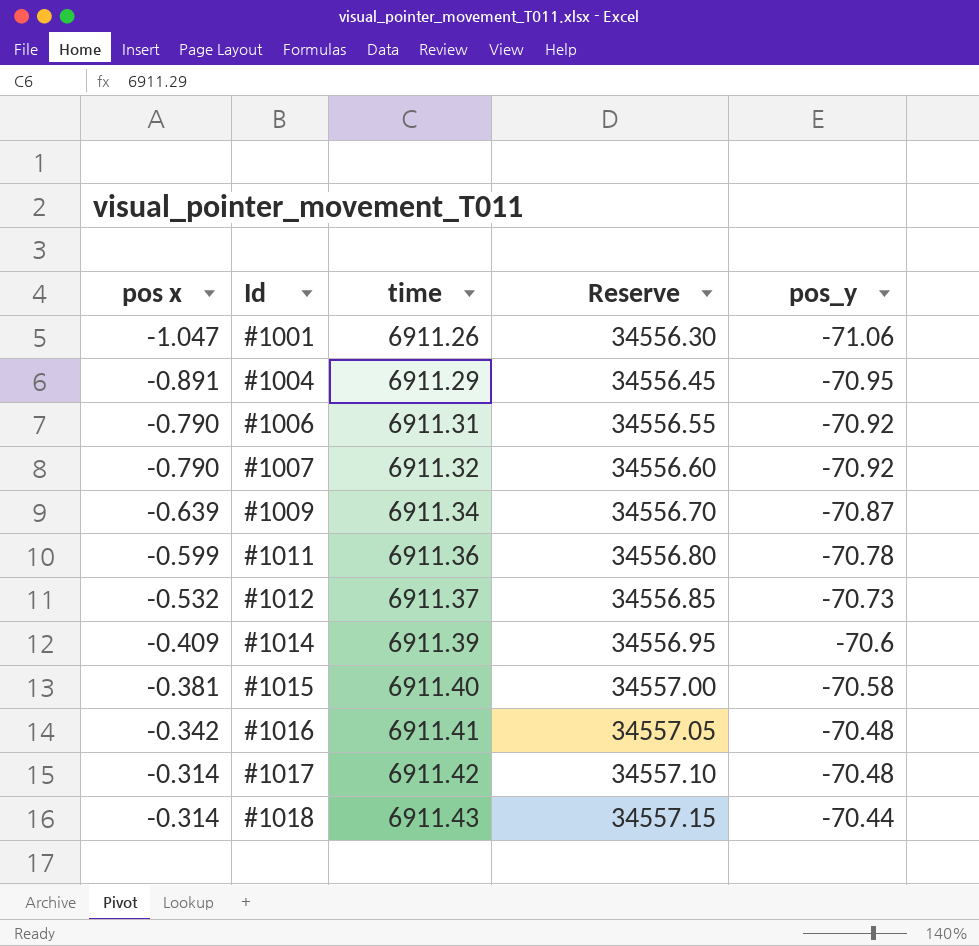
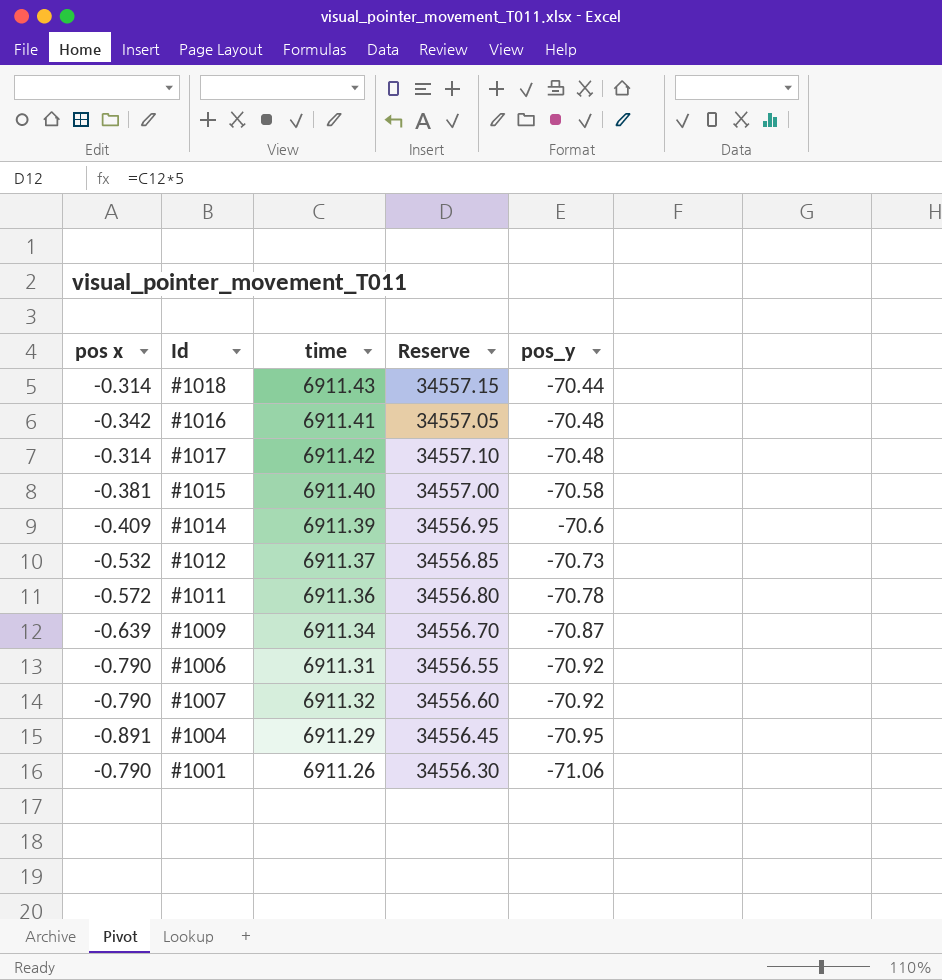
row order: pos x ascending -> pos_y descending
#1011 | pos x: -0.599 -> -0.572
#1001 | pos x: -1.047 -> -0.790

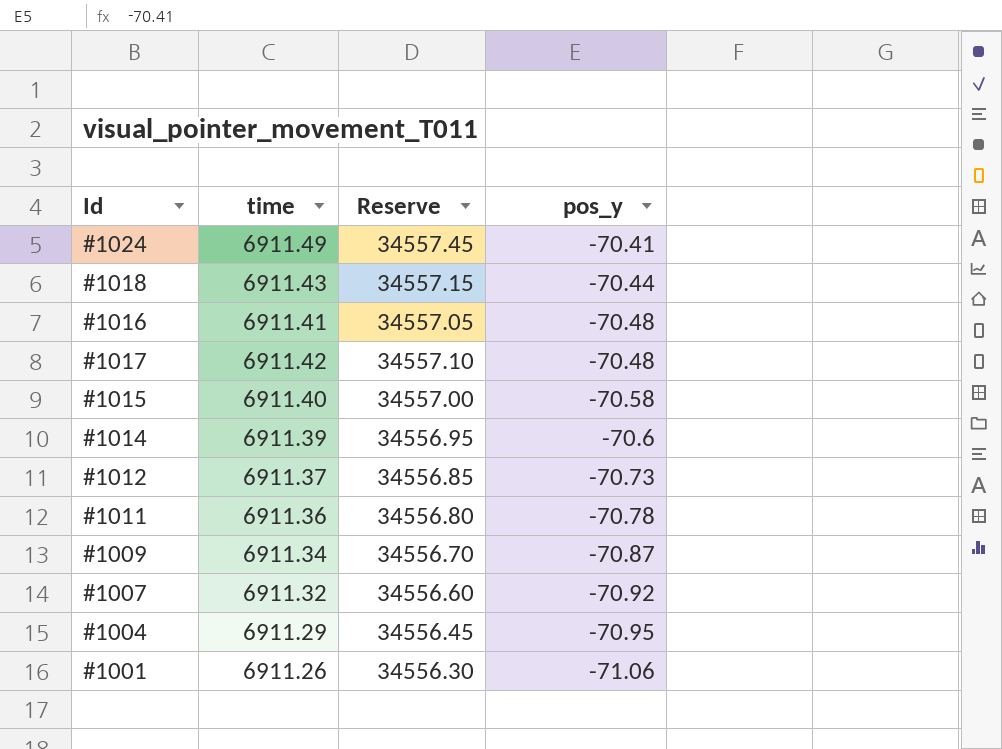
column pos x | position: 1 -> none
row #1006: -0.790 | 6911.31 | 34556.55 | -70.92 -> none
row #1024: none -> 6911.49 | 34557.45 | -70.41

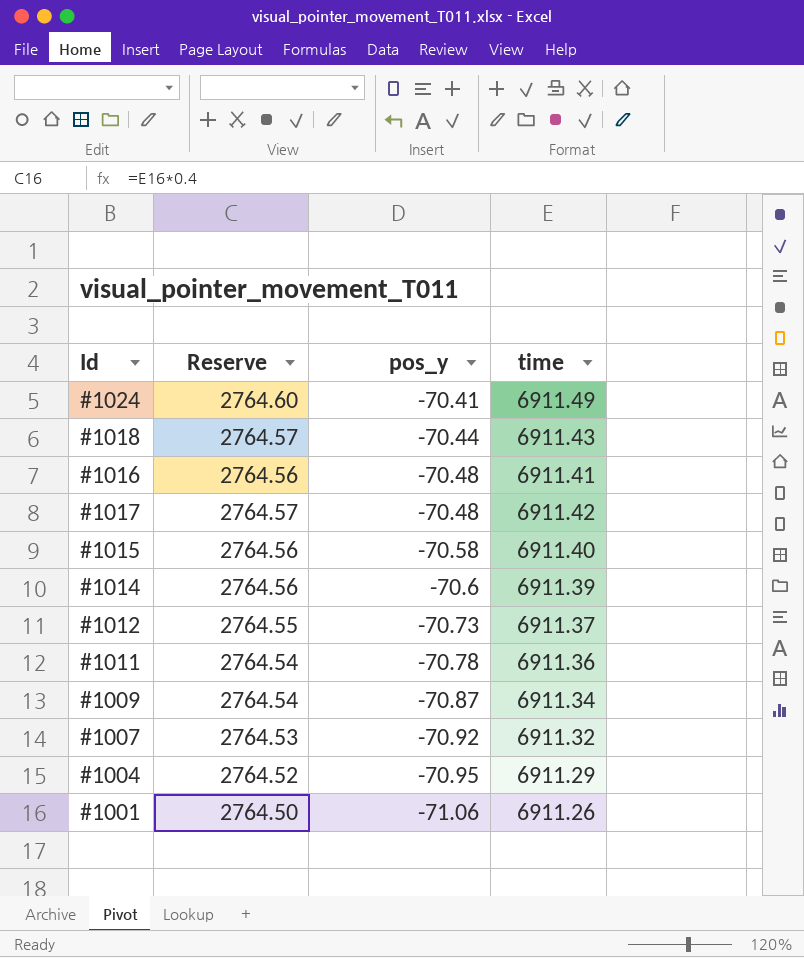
column Reserve | formula: [time] * 5 -> [time] * 0.4
column time | position: 2 -> 4

